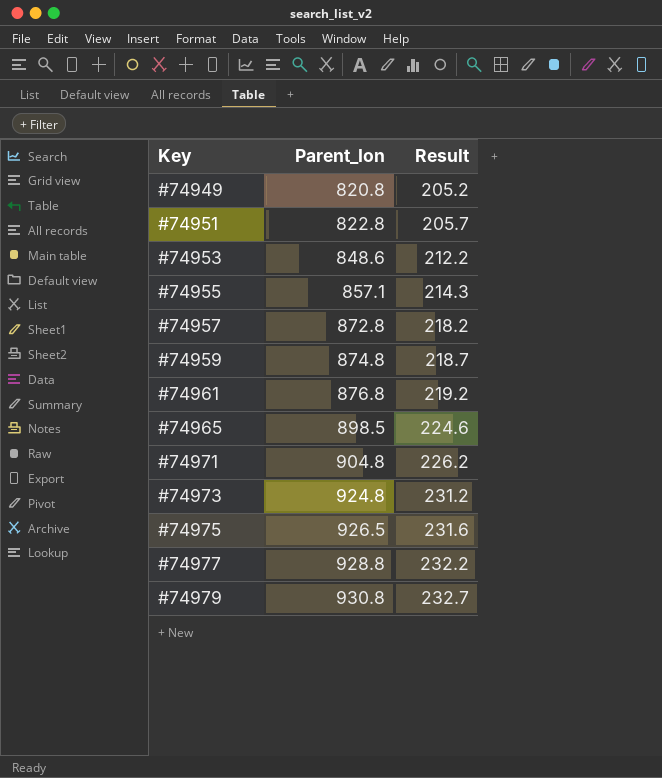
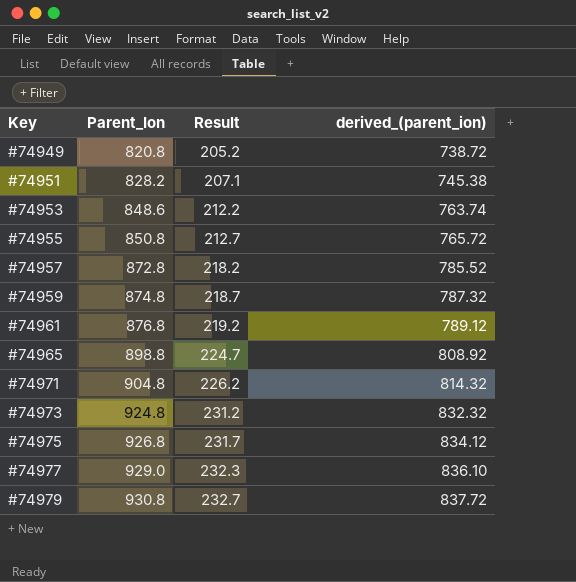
column derived_(parent_ion) | formula: none -> [Parent_Ion] * 0.9
#74951 | Parent_Ion: 822.8 -> 828.2
#74951 | Result: 205.7 -> 207.1
#74955 | Parent_Ion: 857.1 -> 850.8
#74955 | Result: 214.3 -> 212.7
#74965 | Parent_Ion: 898.5 -> 898.8
#74965 | Result: 224.6 -> 224.7
#74975 | Parent_Ion: 926.5 -> 926.8
#74975 | Result: 231.6 -> 231.7
#74977 | Parent_Ion: 928.8 -> 929.0
#74977 | Result: 232.2 -> 232.3

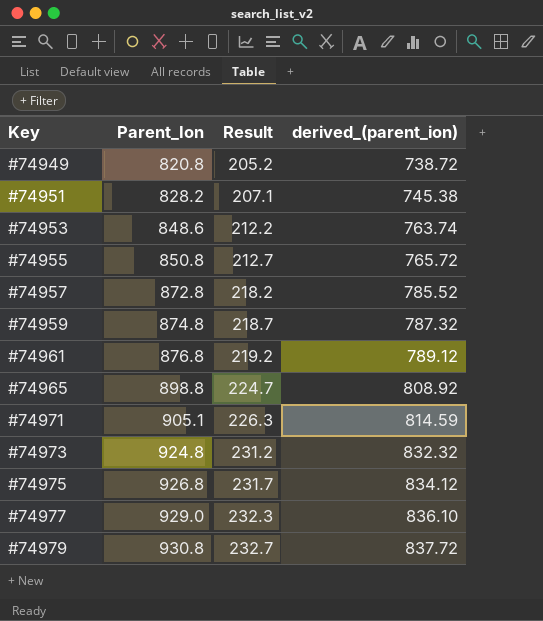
#74971 | Parent_Ion: 904.8 -> 905.1
#74971 | Result: 226.2 -> 226.3
#74971 | derived_(parent_ion): 814.32 -> 814.59

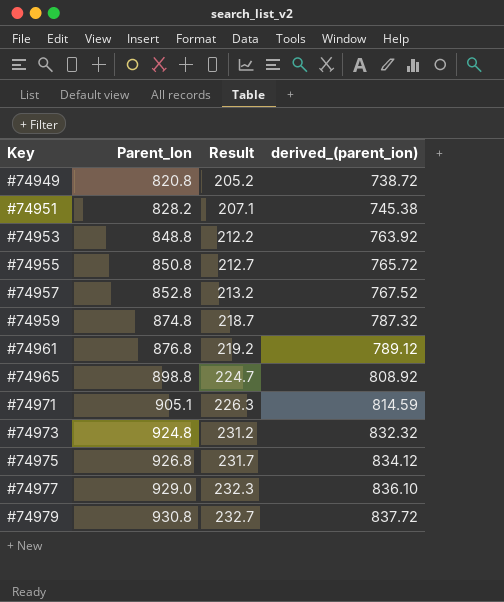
#74953 | Parent_Ion: 848.6 -> 848.8
#74953 | derived_(parent_ion): 763.74 -> 763.92
#74957 | Parent_Ion: 872.8 -> 852.8
#74957 | Result: 218.2 -> 213.2
#74957 | derived_(parent_ion): 785.52 -> 767.52

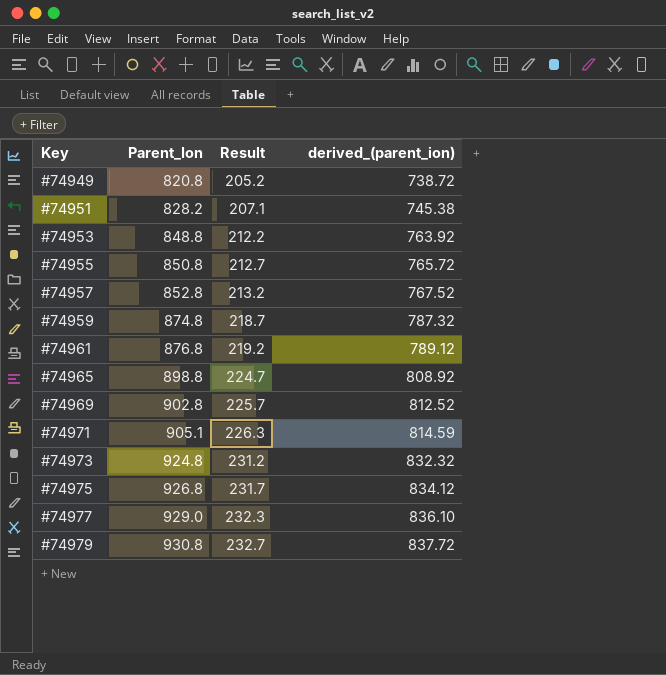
row #74969: none -> 902.8 | 225.7 | 812.52

